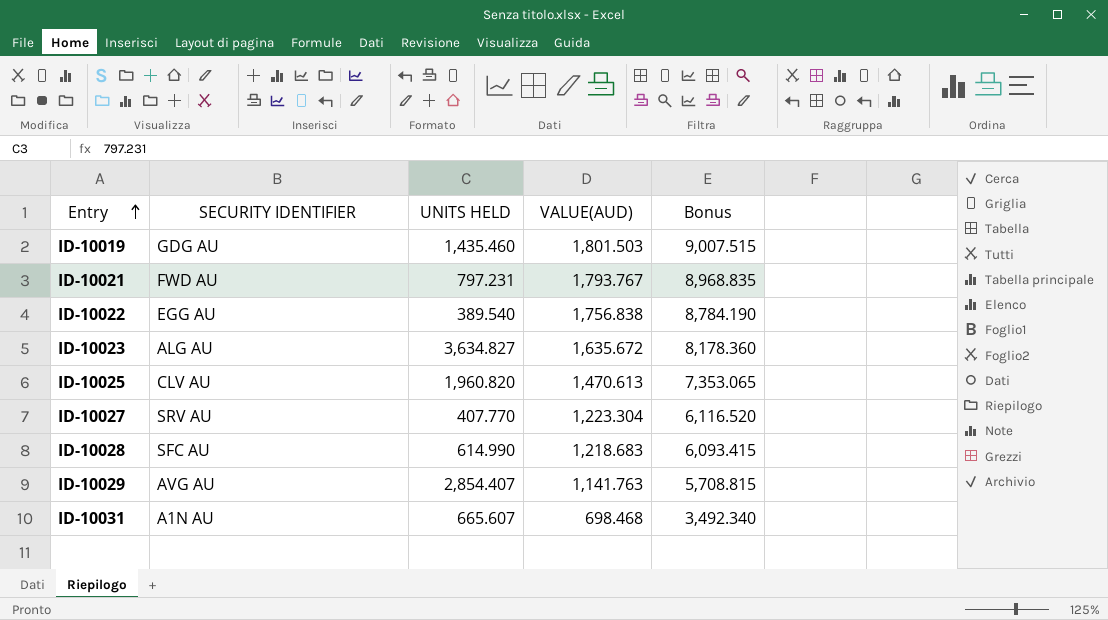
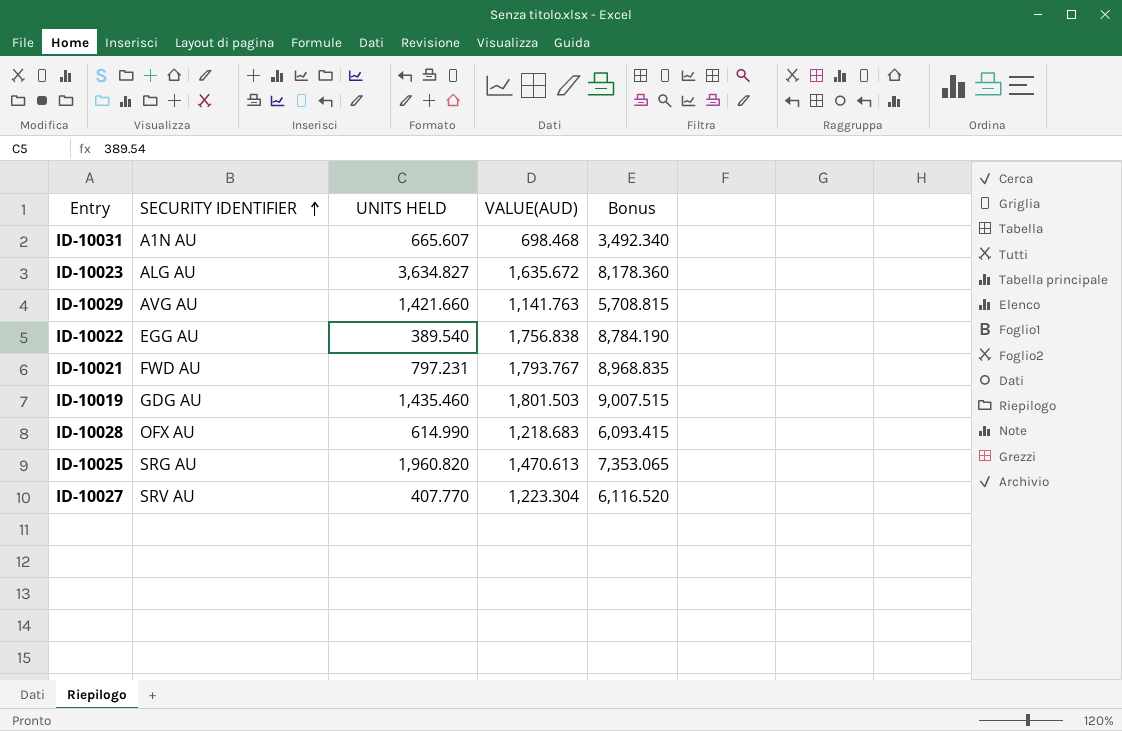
row order: Entry ascending -> SECURITY IDENTIFIER ascending
ID-10029 | UNITS HELD: 2,854.407 -> 1,421.660
ID-10028 | SECURITY IDENTIFIER: SFC AU -> OFX AU
ID-10025 | SECURITY IDENTIFIER: CLV AU -> SRG AU

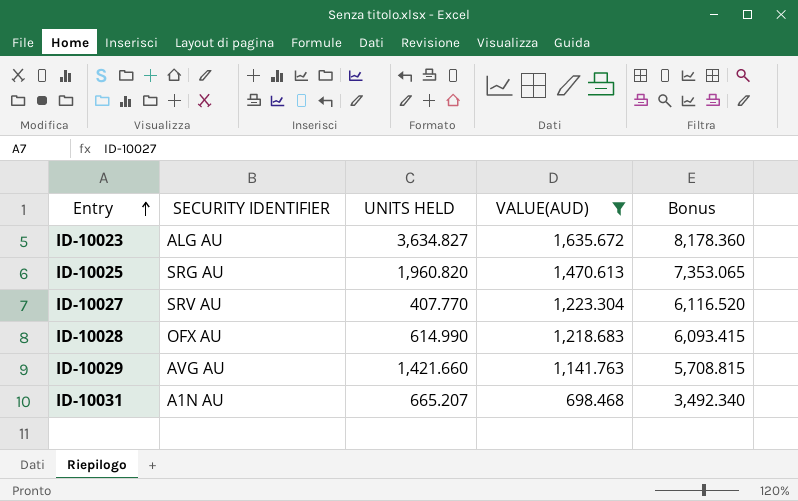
filter: none -> VALUE(AUD) <= 1,635.672
row order: SECURITY IDENTIFIER ascending -> Entry ascending
ID-10031 | UNITS HELD: 665.607 -> 665.207

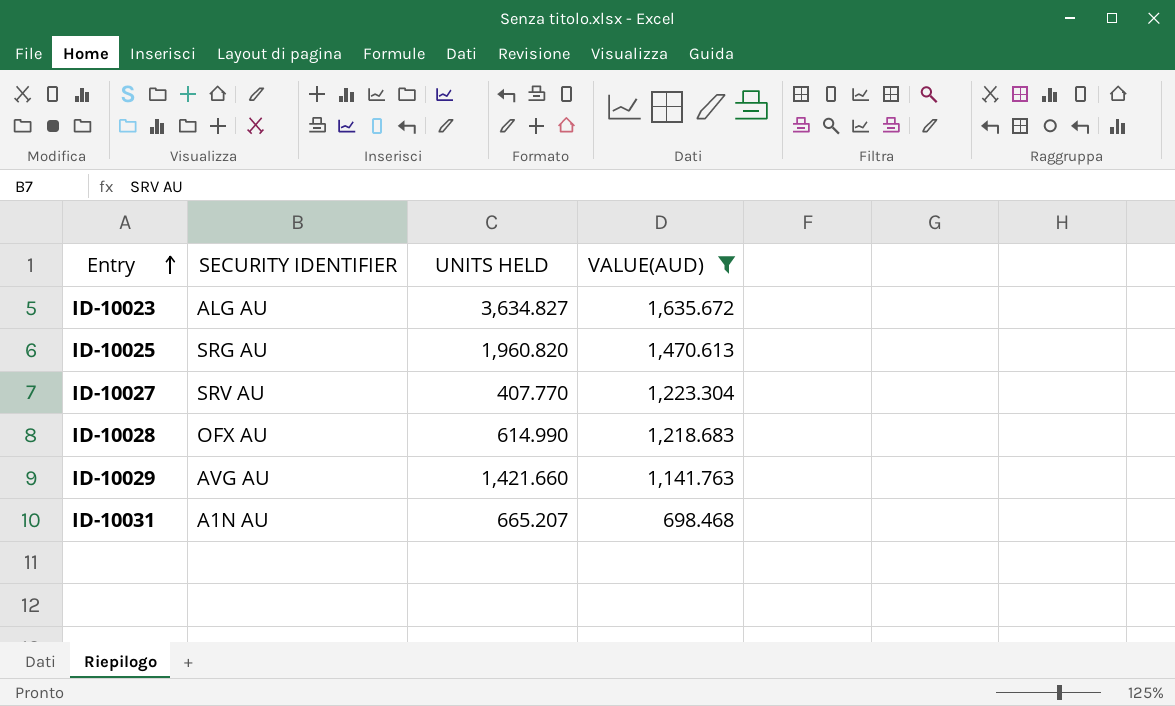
column Bonus | formula: [VALUE(AUD)] * 5 -> none

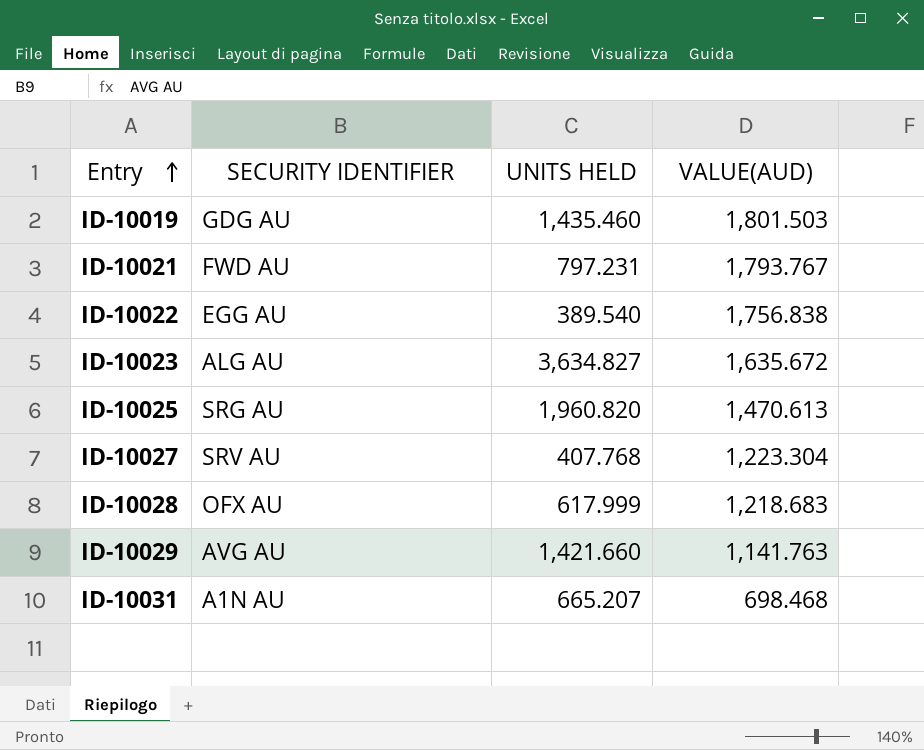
filter: VALUE(AUD) <= 1,635.672 -> none
ID-10027 | UNITS HELD: 407.770 -> 407.768
ID-10028 | UNITS HELD: 614.990 -> 617.999

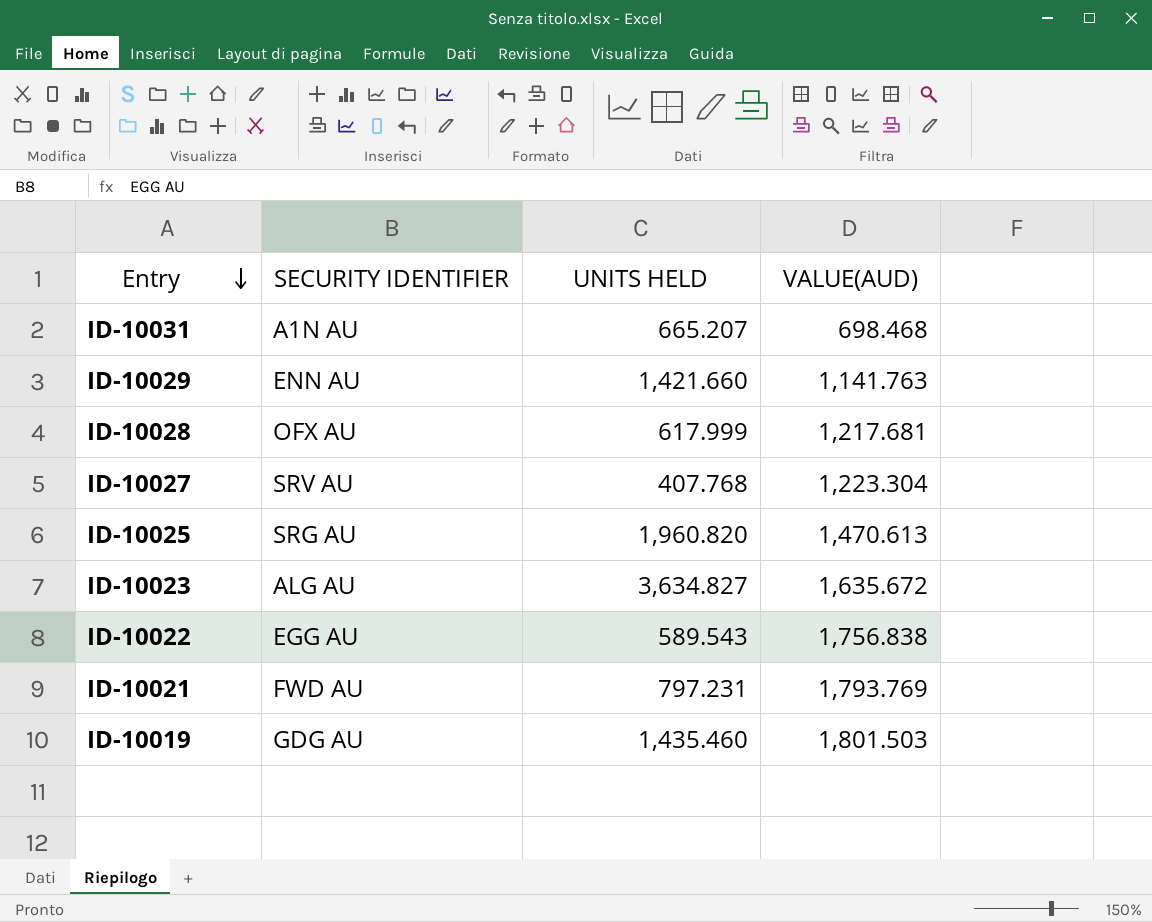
row order: Entry ascending -> Entry descending
ID-10029 | SECURITY IDENTIFIER: AVG AU -> ENN AU
ID-10028 | VALUE(AUD): 1,218.683 -> 1,217.681
ID-10022 | UNITS HELD: 389.540 -> 589.543
ID-10021 | VALUE(AUD): 1,793.767 -> 1,793.769

